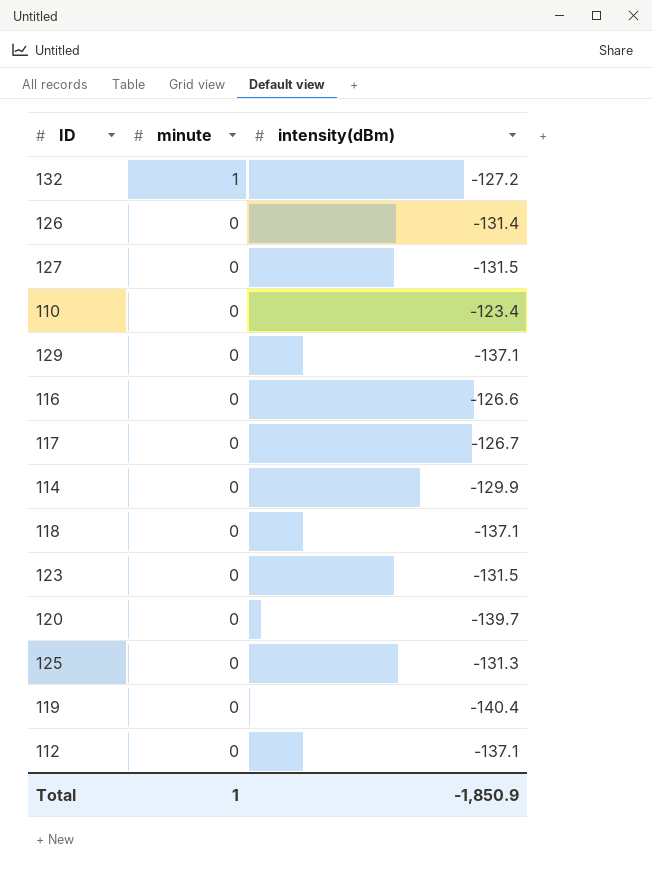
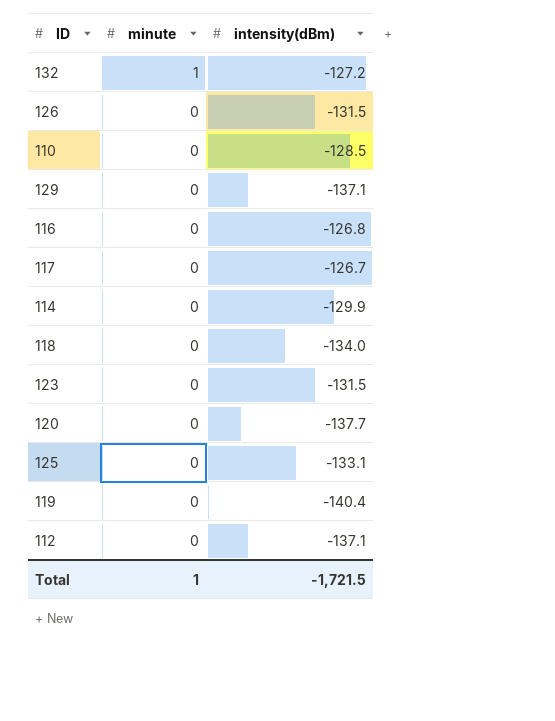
row 127: 0 | -131.5 -> none
126 | intensity(dBm): -131.4 -> -131.5
110 | intensity(dBm): -123.4 -> -128.5
116 | intensity(dBm): -126.6 -> -126.8
118 | intensity(dBm): -137.1 -> -134.0
120 | intensity(dBm): -139.7 -> -137.7
125 | intensity(dBm): -131.3 -> -133.1
Total | intensity(dBm): -1,850.9 -> -1,721.5

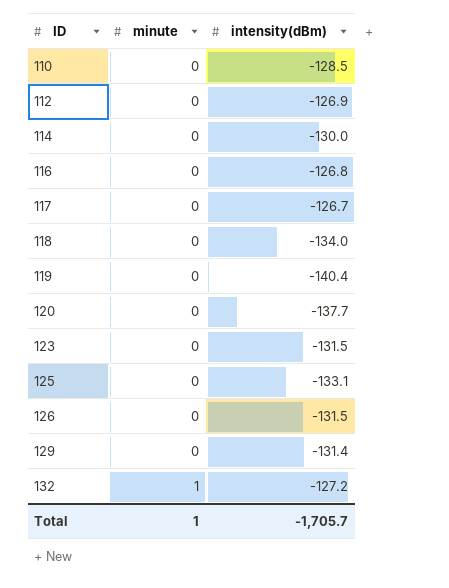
row order: minute descending -> ID ascending
112 | intensity(dBm): -137.1 -> -126.9
114 | intensity(dBm): -129.9 -> -130.0
129 | intensity(dBm): -137.1 -> -131.4
Total | intensity(dBm): -1,721.5 -> -1,705.7

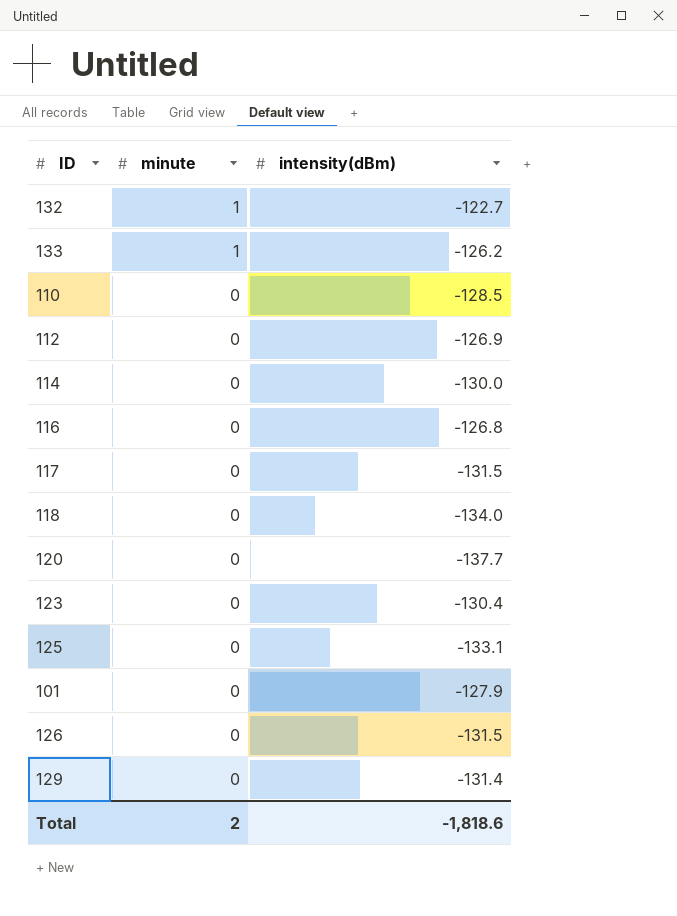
row order: ID ascending -> minute descending
row 119: 0 | -140.4 -> none
132 | intensity(dBm): -127.2 -> -122.7
row 133: none -> 1 | -126.2
117 | intensity(dBm): -126.7 -> -131.5
123 | intensity(dBm): -131.5 -> -130.4
row 101: none -> 0 | -127.9
Total | minute: 1 -> 2
Total | intensity(dBm): -1,705.7 -> -1,818.6

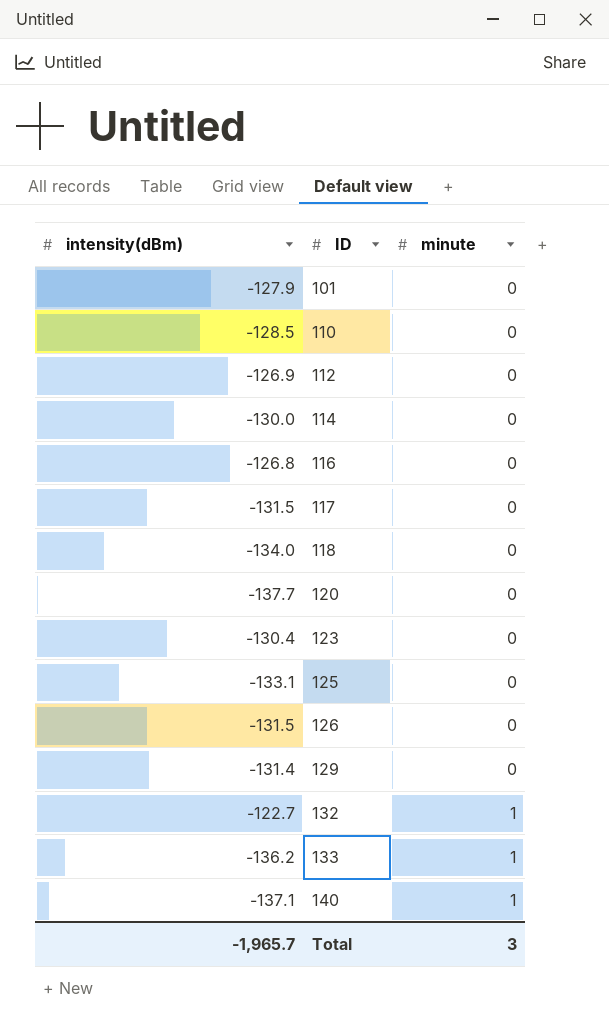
row order: minute descending -> ID ascending
column intensity(dBm) | position: 3 -> 1
133 | intensity(dBm): -126.2 -> -136.2
row 140: none -> -137.1 | 1
Total | intensity(dBm): -1,818.6 -> -1,965.7
Total | minute: 2 -> 3

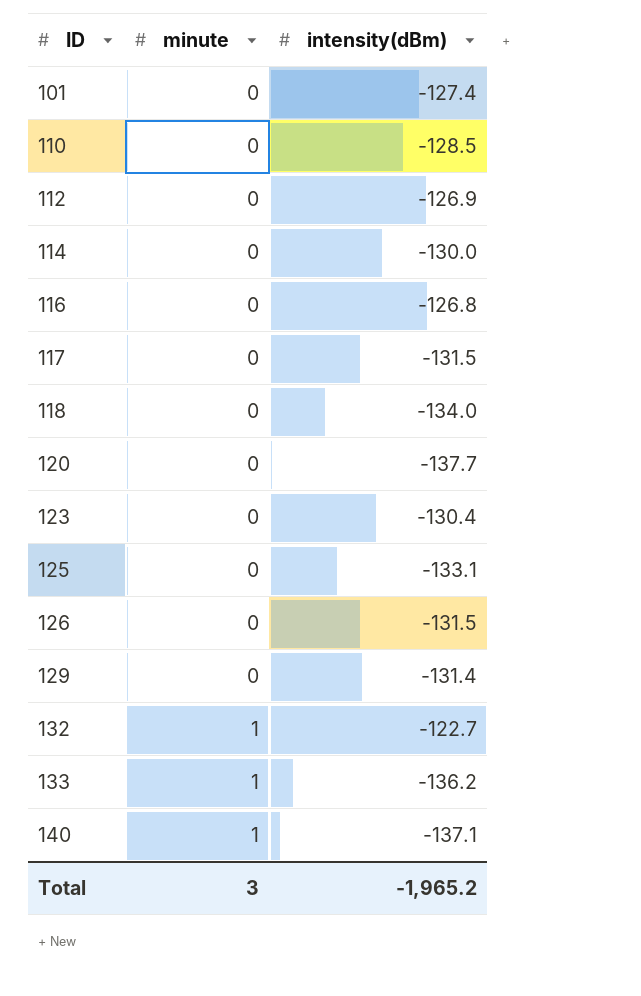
column intensity(dBm) | position: 1 -> 3
101 | intensity(dBm): -127.9 -> -127.4
Total | intensity(dBm): -1,965.7 -> -1,965.2

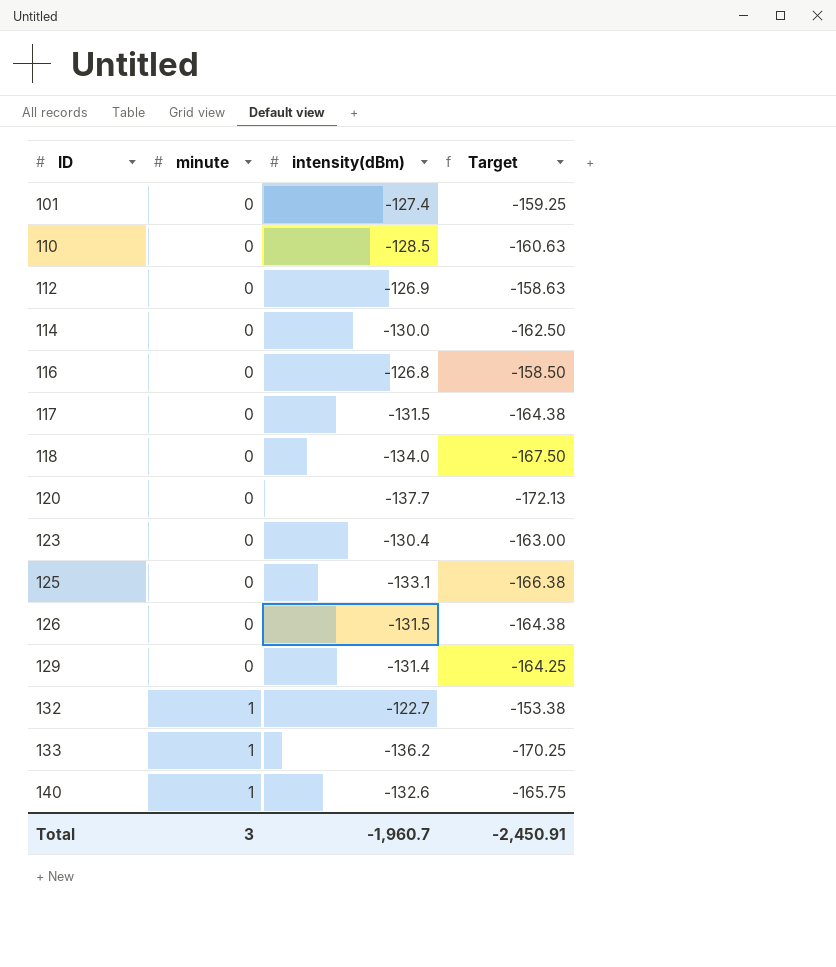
column Target | formula: none -> [intensity(dBm)] * 1.25
140 | intensity(dBm): -137.1 -> -132.6
Total | intensity(dBm): -1,965.2 -> -1,960.7

